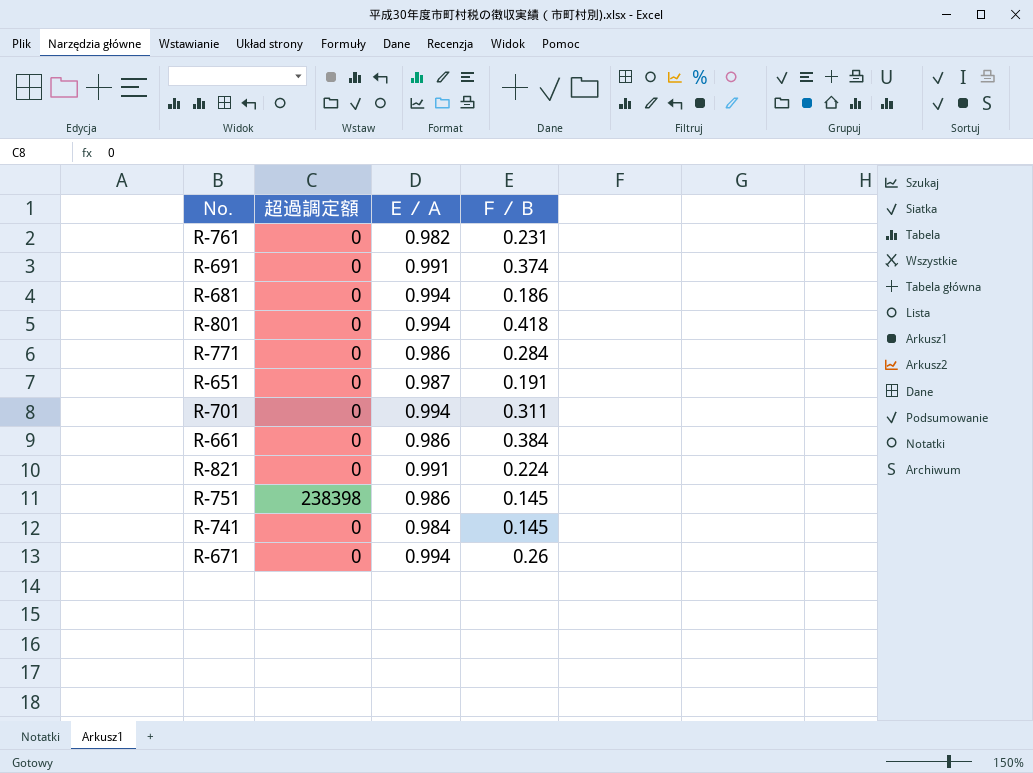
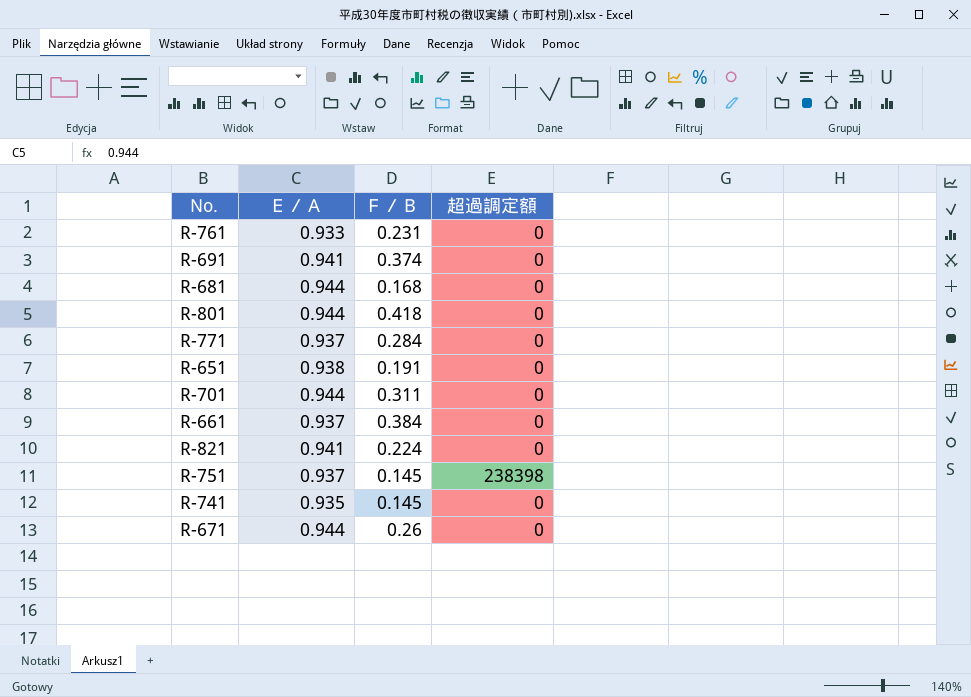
column 超過調定額 | position: 2 -> 4
R-761 | Ｅ／Ａ: 0.982 -> 0.933
R-691 | Ｅ／Ａ: 0.991 -> 0.941
R-681 | Ｅ／Ａ: 0.994 -> 0.944
R-681 | Ｆ／Ｂ: 0.186 -> 0.168
R-801 | Ｅ／Ａ: 0.994 -> 0.944
R-771 | Ｅ／Ａ: 0.986 -> 0.937
R-651 | Ｅ／Ａ: 0.987 -> 0.938
R-701 | Ｅ／Ａ: 0.994 -> 0.944
R-661 | Ｅ／Ａ: 0.986 -> 0.937
R-821 | Ｅ／Ａ: 0.991 -> 0.941
R-751 | Ｅ／Ａ: 0.986 -> 0.937
R-741 | Ｅ／Ａ: 0.984 -> 0.935
R-671 | Ｅ／Ａ: 0.994 -> 0.944

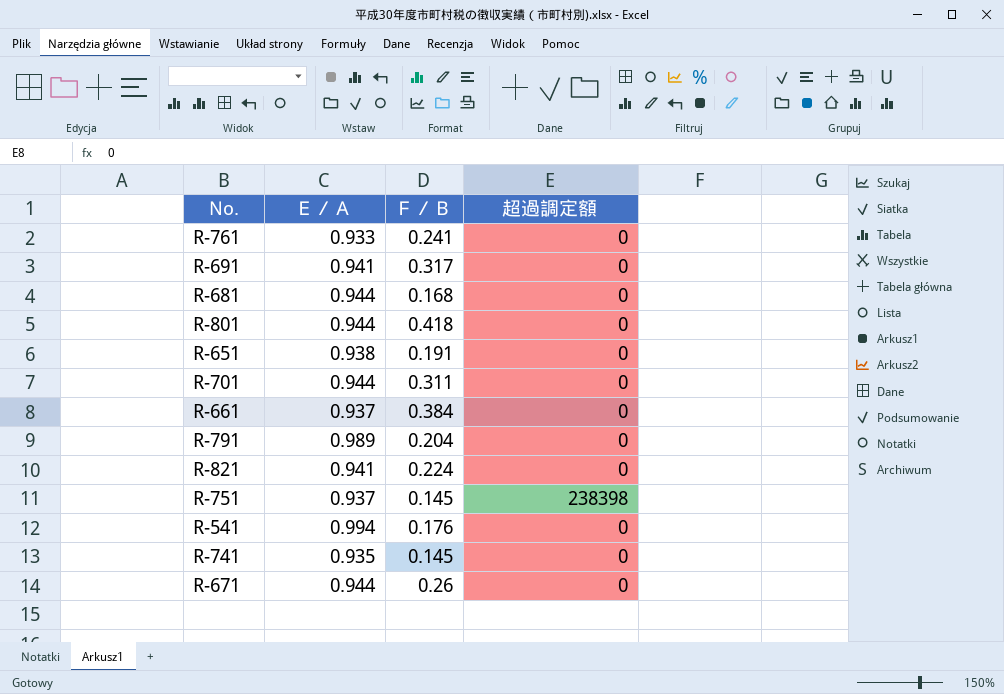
row R-771: 0.937 | 0.284 | 0 -> none
R-761 | Ｆ／Ｂ: 0.231 -> 0.241
R-691 | Ｆ／Ｂ: 0.374 -> 0.317
row R-791: none -> 0.989 | 0.204 | 0
row R-541: none -> 0.994 | 0.176 | 0

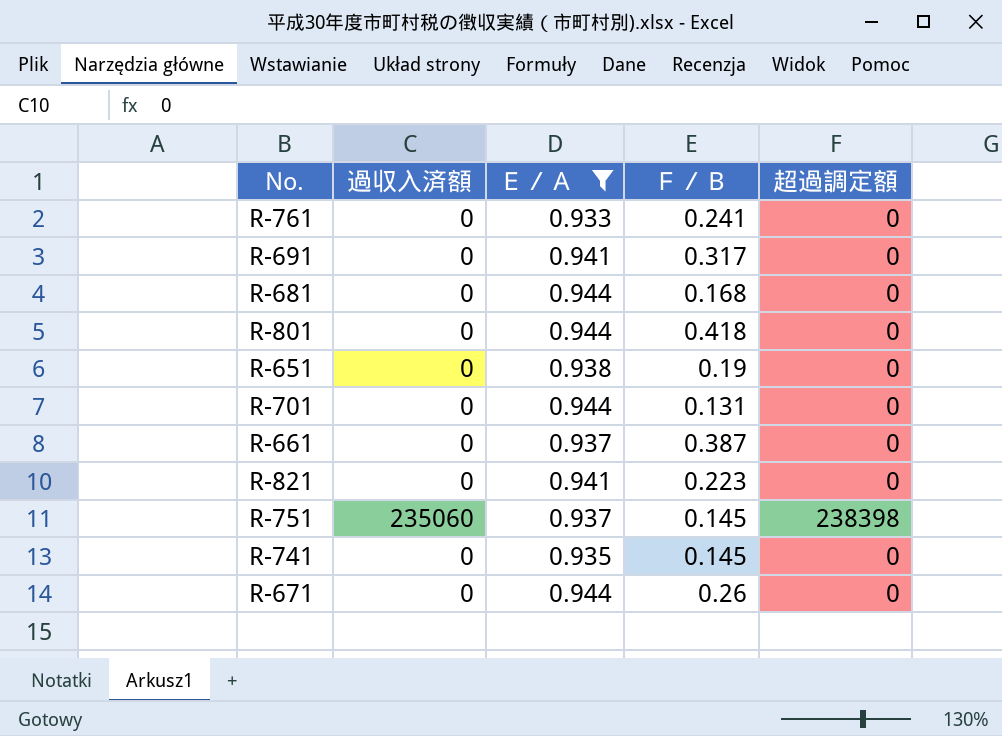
filter: none -> Ｅ／Ａ <= 0.944
column 過収入済額 | position: none -> 2
R-651 | Ｆ／Ｂ: 0.191 -> 0.19
R-701 | Ｆ／Ｂ: 0.311 -> 0.131
R-661 | Ｆ／Ｂ: 0.384 -> 0.387
R-821 | Ｆ／Ｂ: 0.224 -> 0.223

